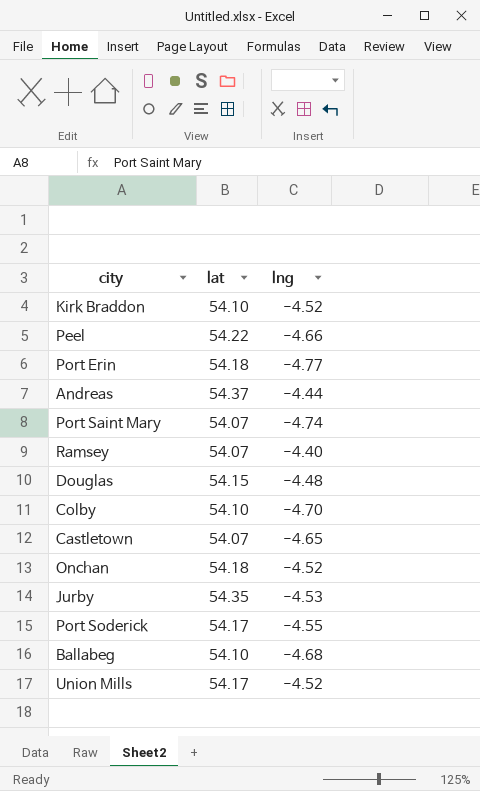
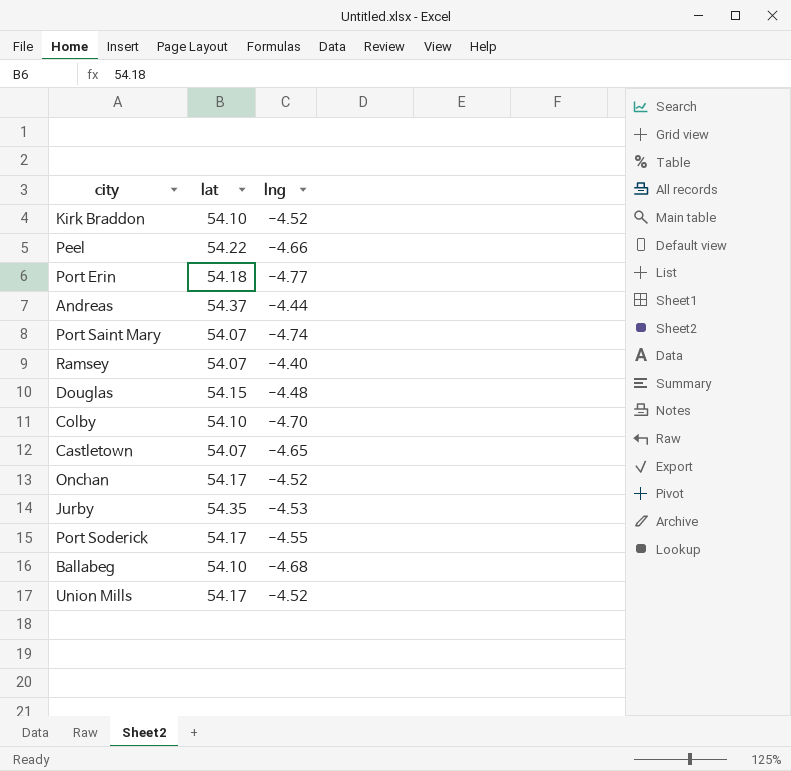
Onchan | lat: 54.18 -> 54.17

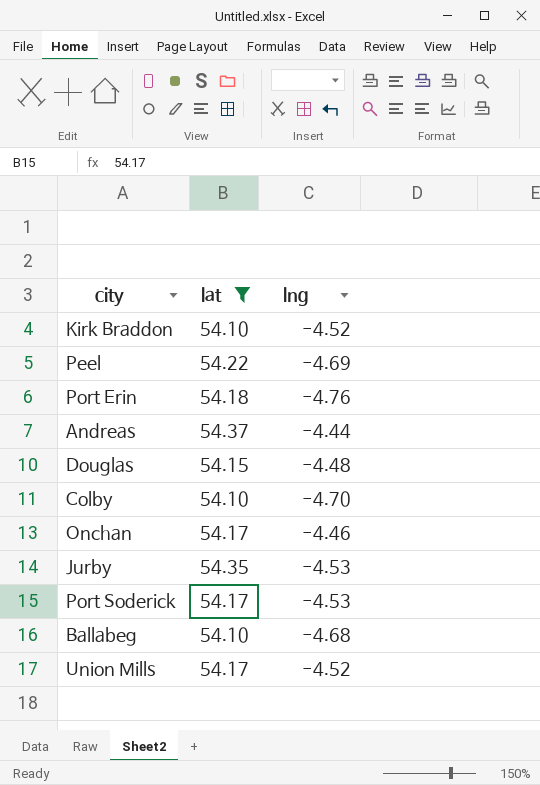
filter: none -> lat != 54.07
Peel | lng: -4.66 -> -4.69
Port Erin | lng: -4.77 -> -4.76
Onchan | lng: -4.52 -> -4.46
Port Soderick | lng: -4.55 -> -4.53

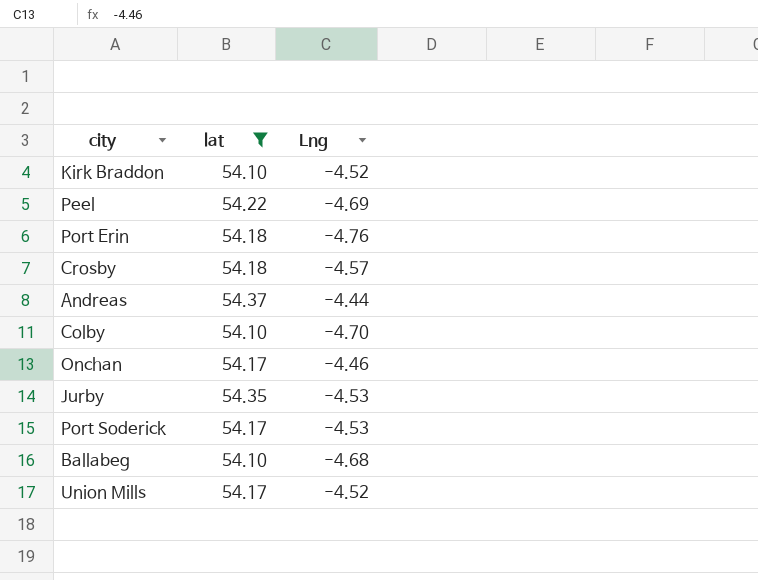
column name: lng -> Lng
row Douglas: 54.15 | -4.48 -> none
row Crosby: none -> 54.18 | -4.57

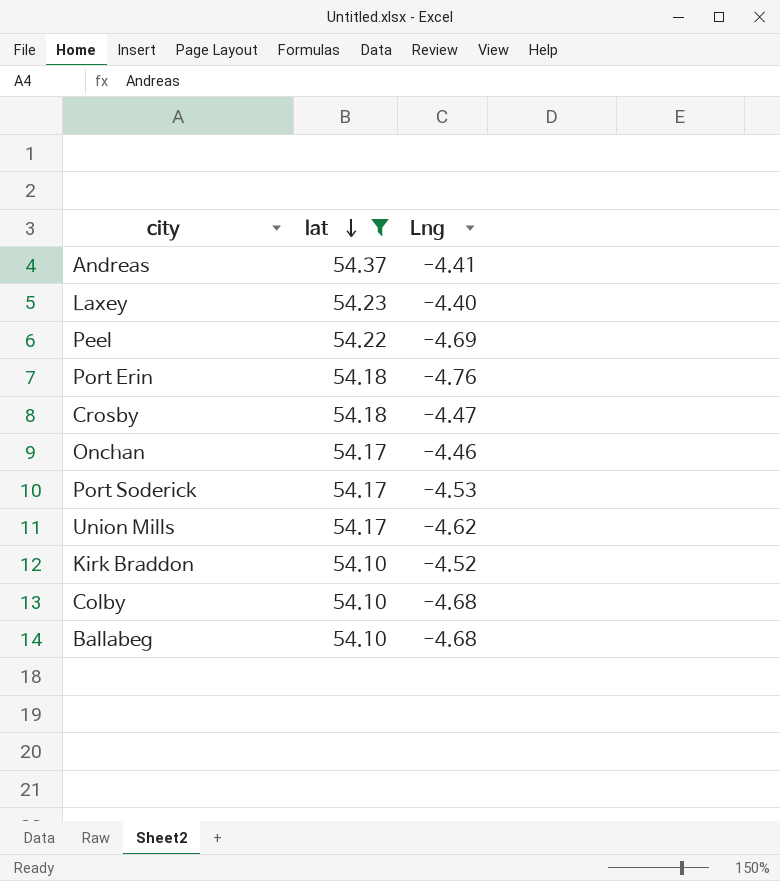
row order: none -> lat descending
row Jurby: 54.35 | -4.53 -> none
Andreas | Lng: -4.44 -> -4.41
row Laxey: none -> 54.23 | -4.40
Crosby | Lng: -4.57 -> -4.47
Union Mills | Lng: -4.52 -> -4.62
Colby | Lng: -4.70 -> -4.68

